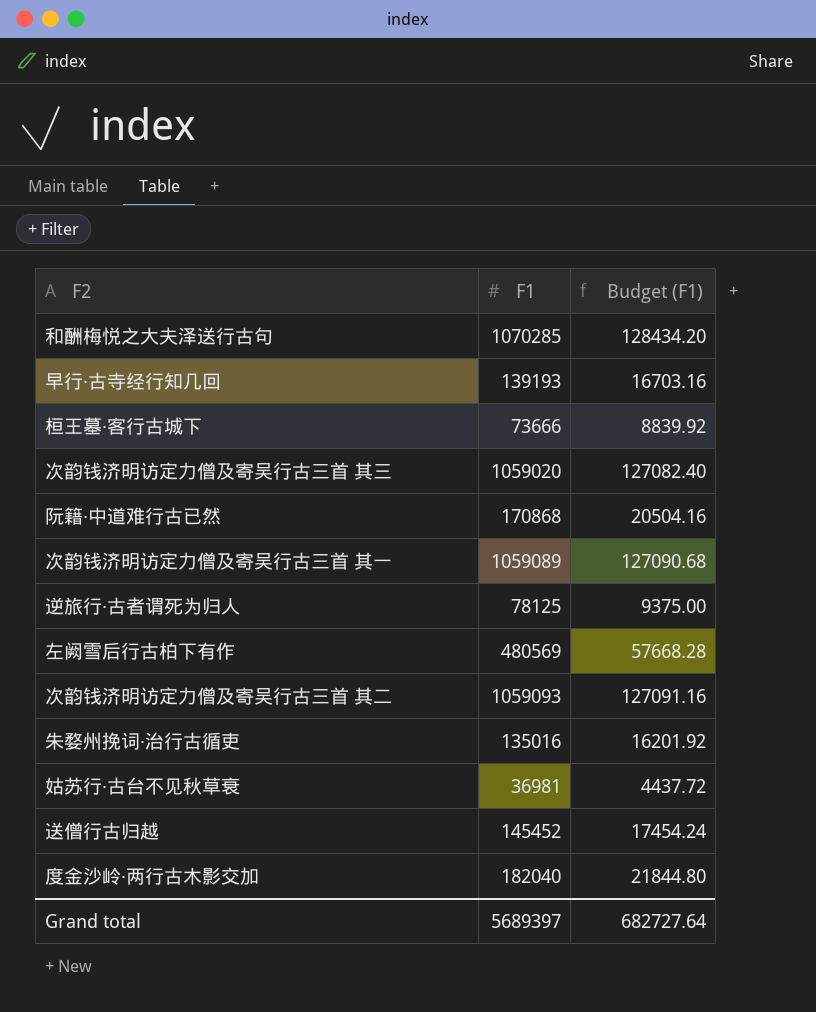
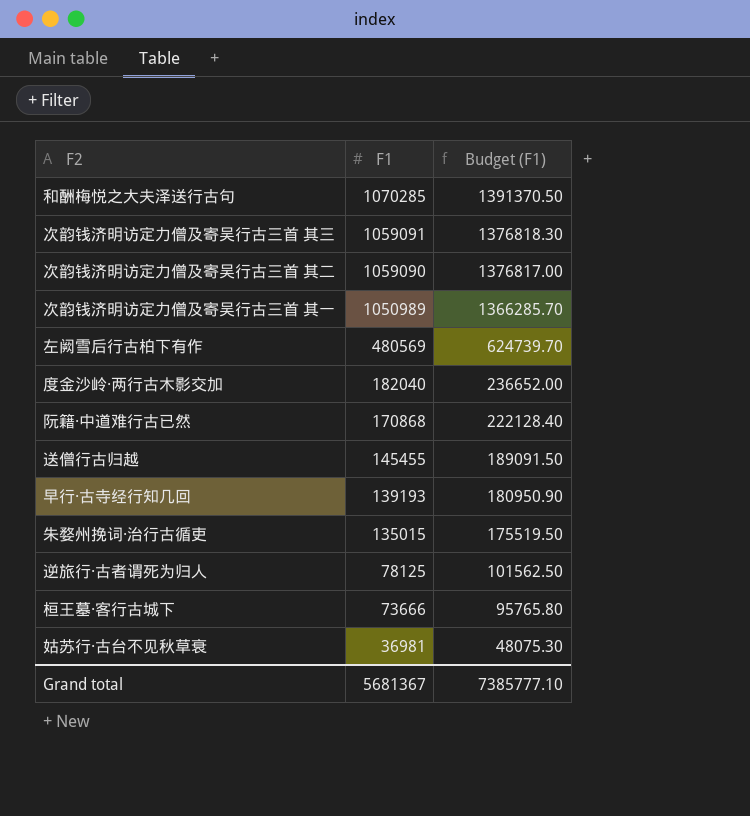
row order: none -> F1 descending
column Budget (F1) | formula: [F1] * 0.12 -> [F1] * 1.3
次韵钱济明访定力僧及寄吴行古三首 其三 | F1: 1059020 -> 1059091
次韵钱济明访定力僧及寄吴行古三首 其二 | F1: 1059093 -> 1059090
次韵钱济明访定力僧及寄吴行古三首 其一 | F1: 1059089 -> 1050989
送僧行古归越 | F1: 145452 -> 145455
朱婺州挽词·治行古循吏 | F1: 135016 -> 135015
Grand total | F1: 5689397 -> 5681367
Grand total | Budget (F1): 682727.64 -> 7385777.10

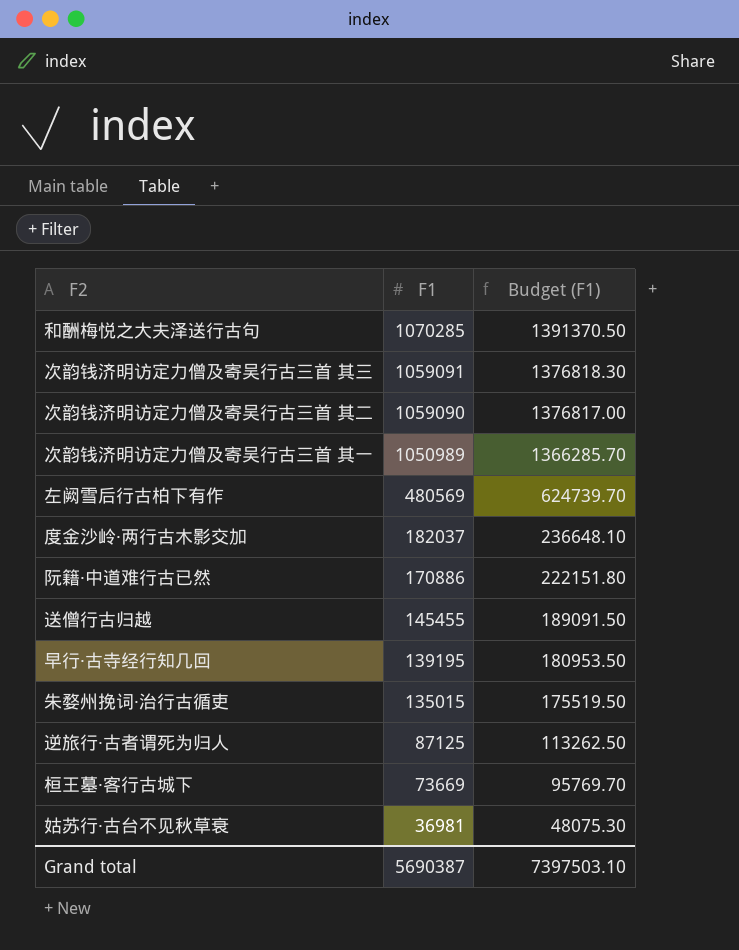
度金沙岭·两行古木影交加 | F1: 182040 -> 182037
度金沙岭·两行古木影交加 | Budget (F1): 236652.00 -> 236648.10
阮籍·中道难行古已然 | F1: 170868 -> 170886
阮籍·中道难行古已然 | Budget (F1): 222128.40 -> 222151.80
早行·古寺经行知几回 | F1: 139193 -> 139195
早行·古寺经行知几回 | Budget (F1): 180950.90 -> 180953.50
逆旅行·古者谓死为归人 | F1: 78125 -> 87125
逆旅行·古者谓死为归人 | Budget (F1): 101562.50 -> 113262.50
桓王墓·客行古城下 | F1: 73666 -> 73669
桓王墓·客行古城下 | Budget (F1): 95765.80 -> 95769.70
Grand total | F1: 5681367 -> 5690387
Grand total | Budget (F1): 7385777.10 -> 7397503.10

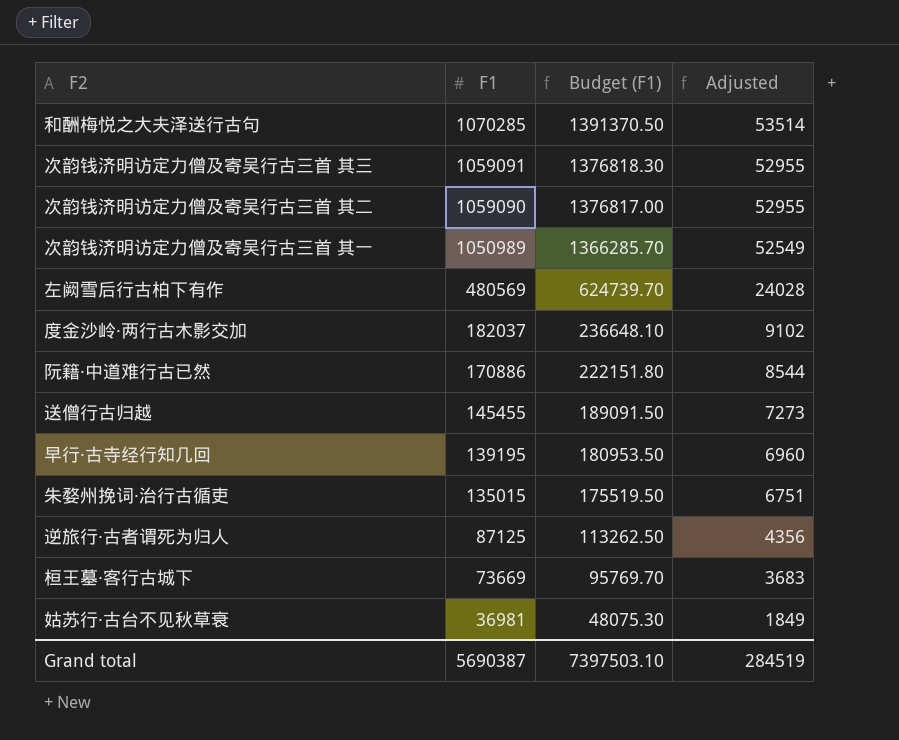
column Adjusted | formula: none -> [F1] * 0.05

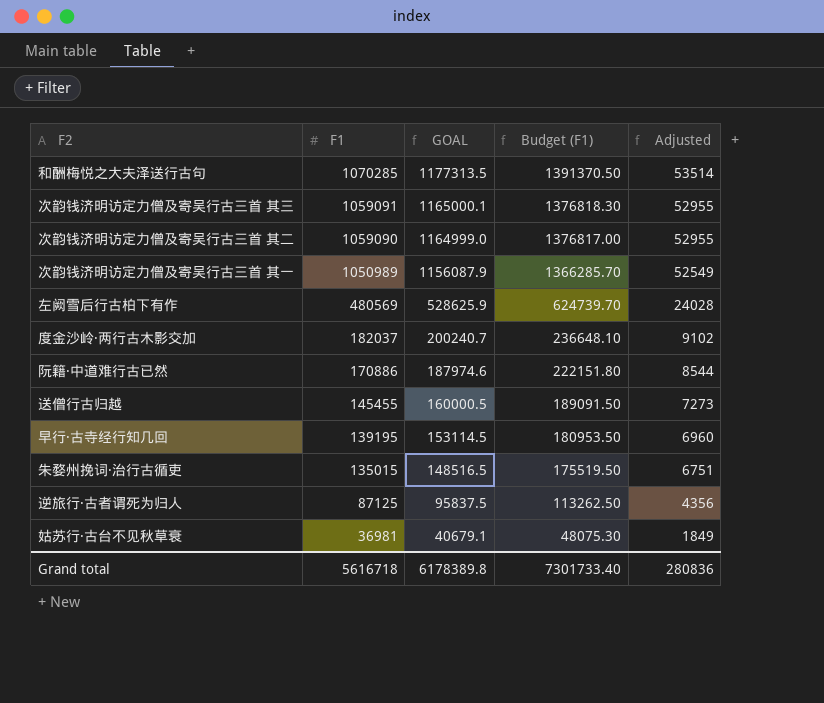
column GOAL | formula: none -> [F1] * 1.1
row 桓王墓·客行古城下: 73669 | 95769.70 | 3683 -> none
Grand total | F1: 5690387 -> 5616718
Grand total | Budget (F1): 7397503.10 -> 7301733.40
Grand total | Adjusted: 284519 -> 280836

